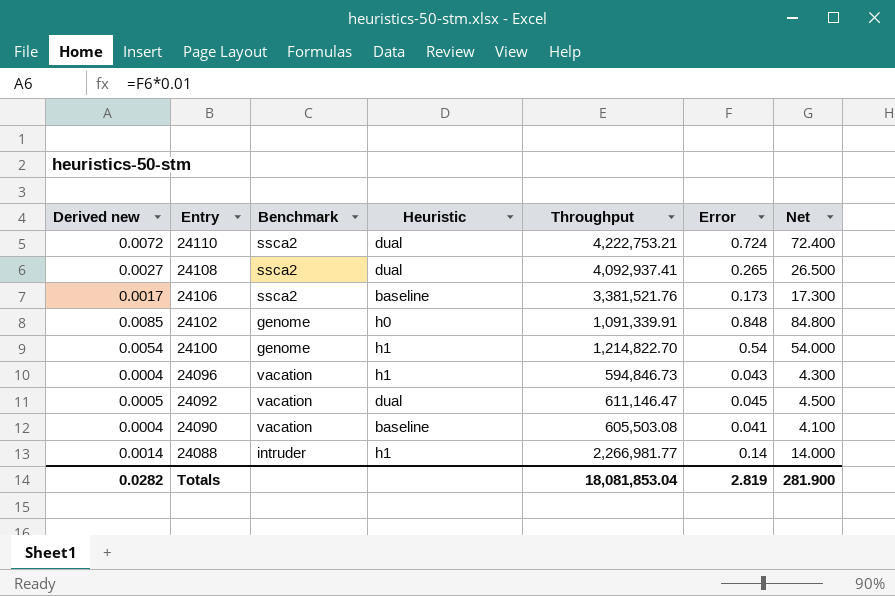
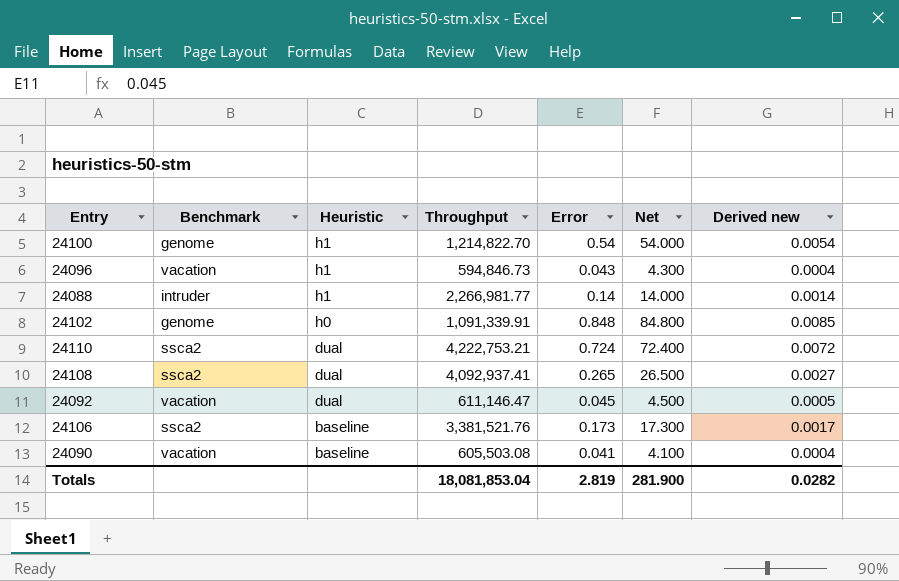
row order: Entry descending -> Heuristic descending
column Derived new | position: 1 -> 7

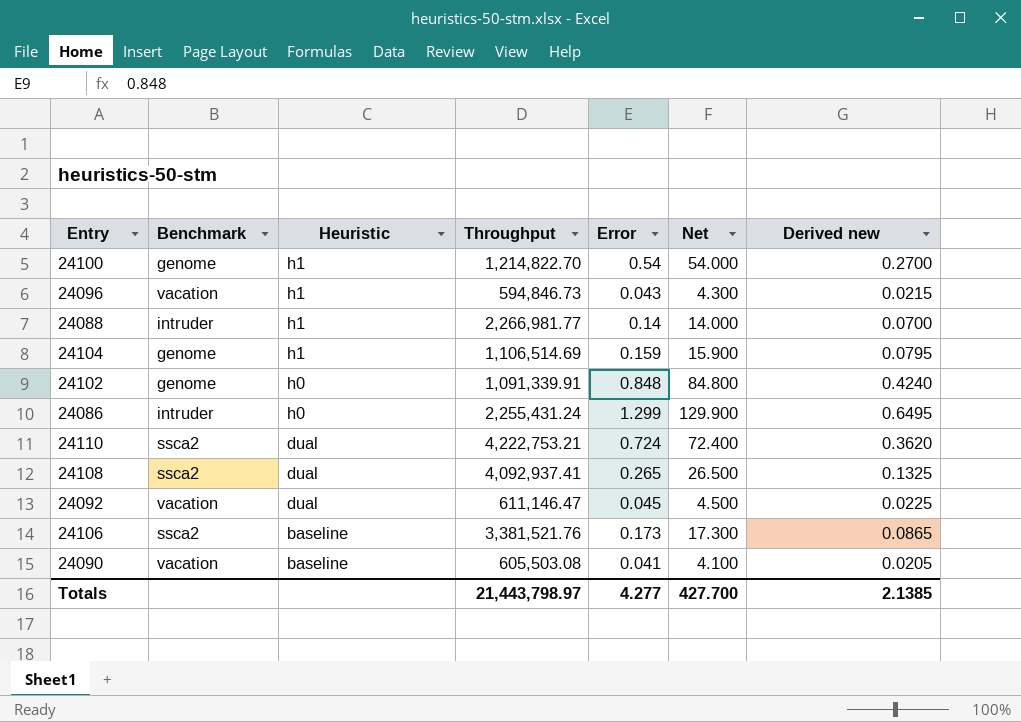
column Derived new | formula: [Error] * 0.01 -> [Error] * 0.5
row 24104: none -> genome | h1 | 1,106,514.69 | 0.159 | 15.900 | 0.0795
row 24086: none -> intruder | h0 | 2,255,431.24 | 1.299 | 129.900 | 0.6495
Totals | Throughput: 18,081,853.04 -> 21,443,798.97
Totals | Error: 2.819 -> 4.277
Totals | Net: 281.900 -> 427.700
Totals | Derived new: 0.0282 -> 2.1385

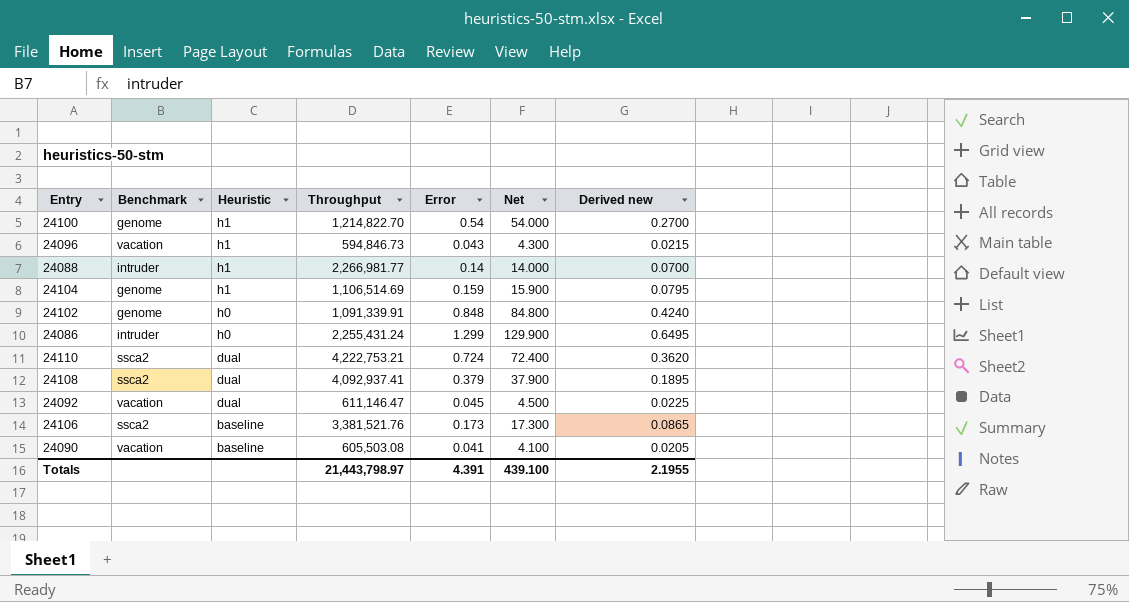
24108 | Error: 0.265 -> 0.379
24108 | Net: 26.500 -> 37.900
24108 | Derived new: 0.1325 -> 0.1895
Totals | Error: 4.277 -> 4.391
Totals | Net: 427.700 -> 439.100
Totals | Derived new: 2.1385 -> 2.1955

